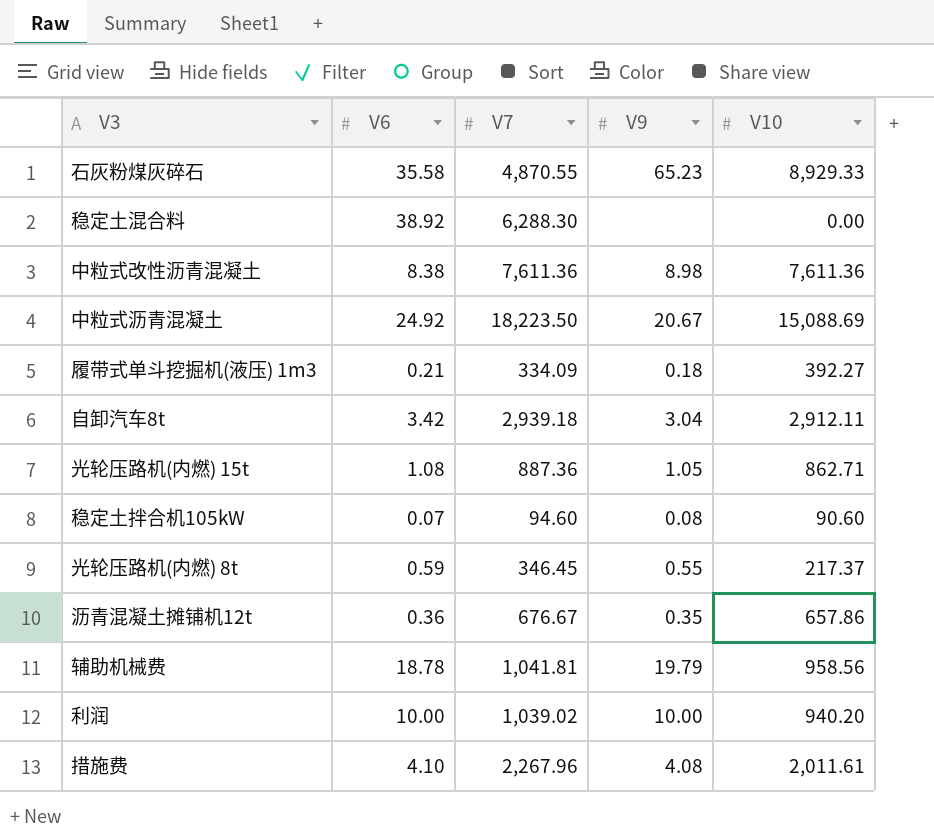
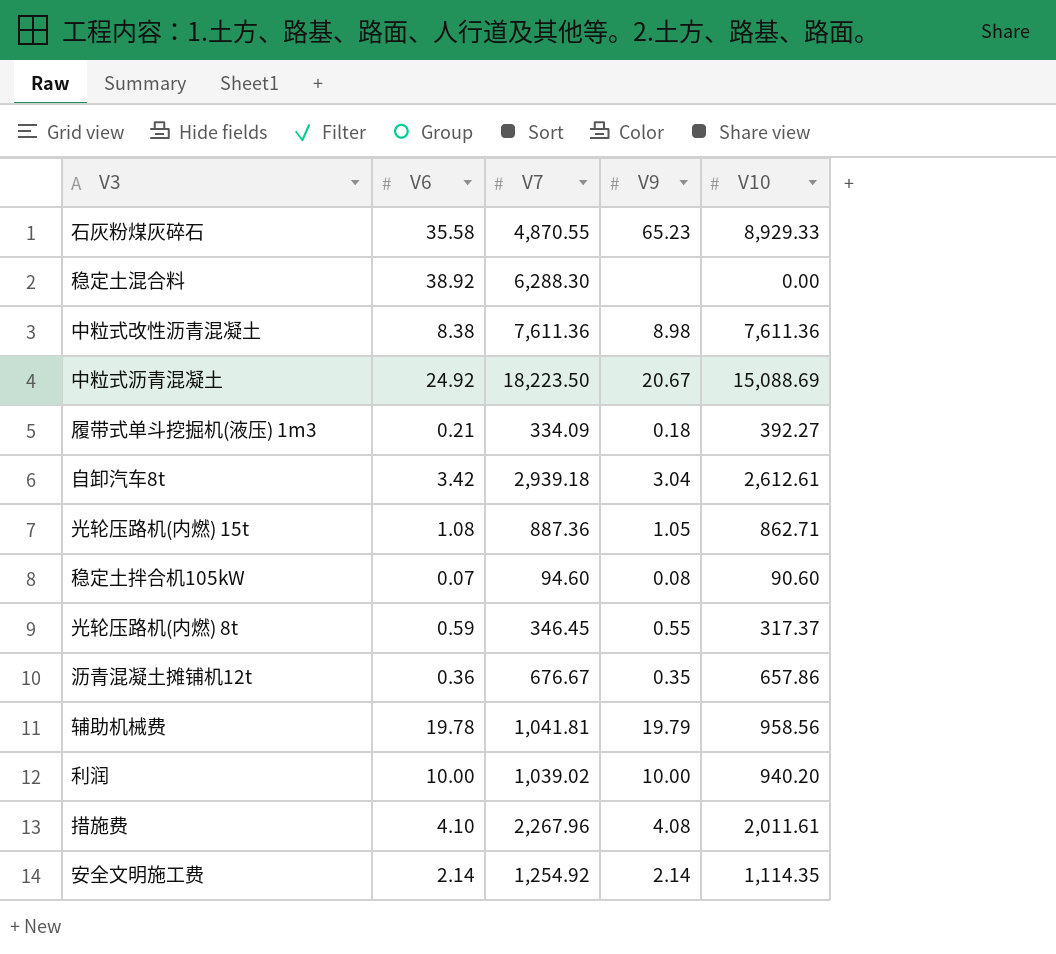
自卸汽车8t | V10: 2,912.11 -> 2,612.61
光轮压路机(内燃) 8t | V10: 217.37 -> 317.37
辅助机械费 | V6: 18.78 -> 19.78
row 安全文明施工费: none -> 2.14 | 1,254.92 | 2.14 | 1,114.35

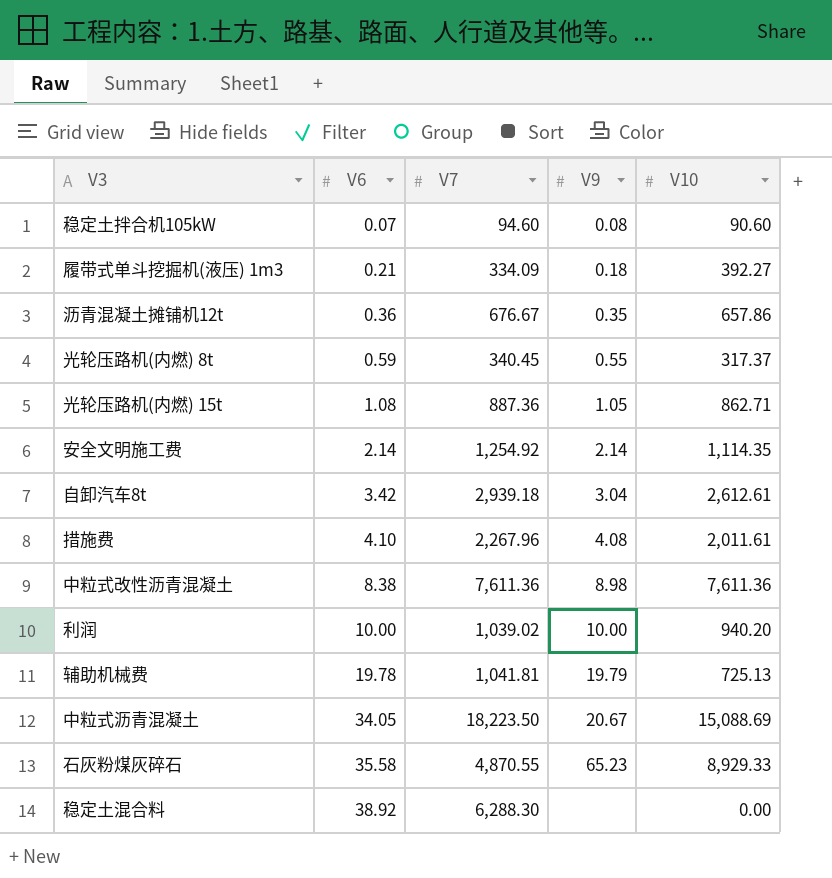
row order: none -> V6 ascending
光轮压路机(内燃) 8t | V7: 346.45 -> 340.45
辅助机械费 | V10: 958.56 -> 725.13
中粒式沥青混凝土 | V6: 24.92 -> 34.05

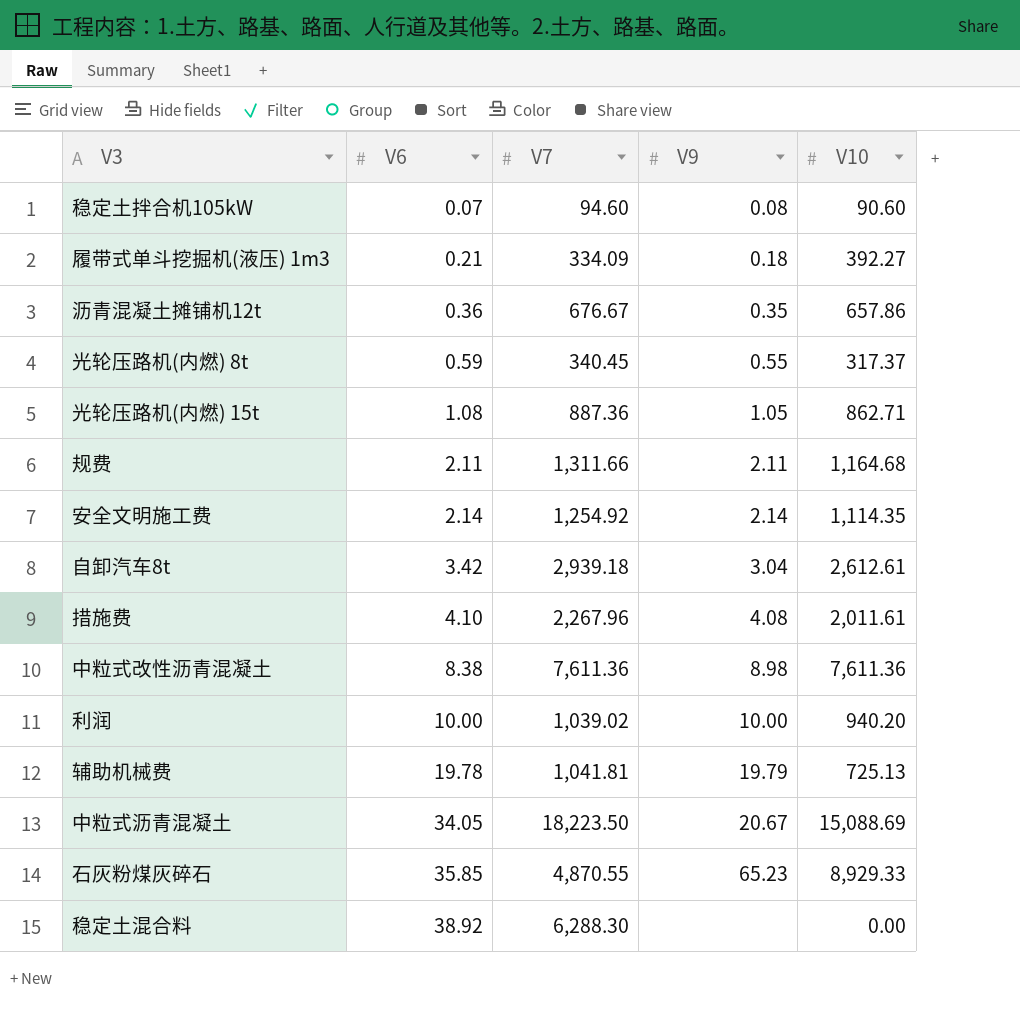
row 规费: none -> 2.11 | 1,311.66 | 2.11 | 1,164.68
石灰粉煤灰碎石 | V6: 35.58 -> 35.85

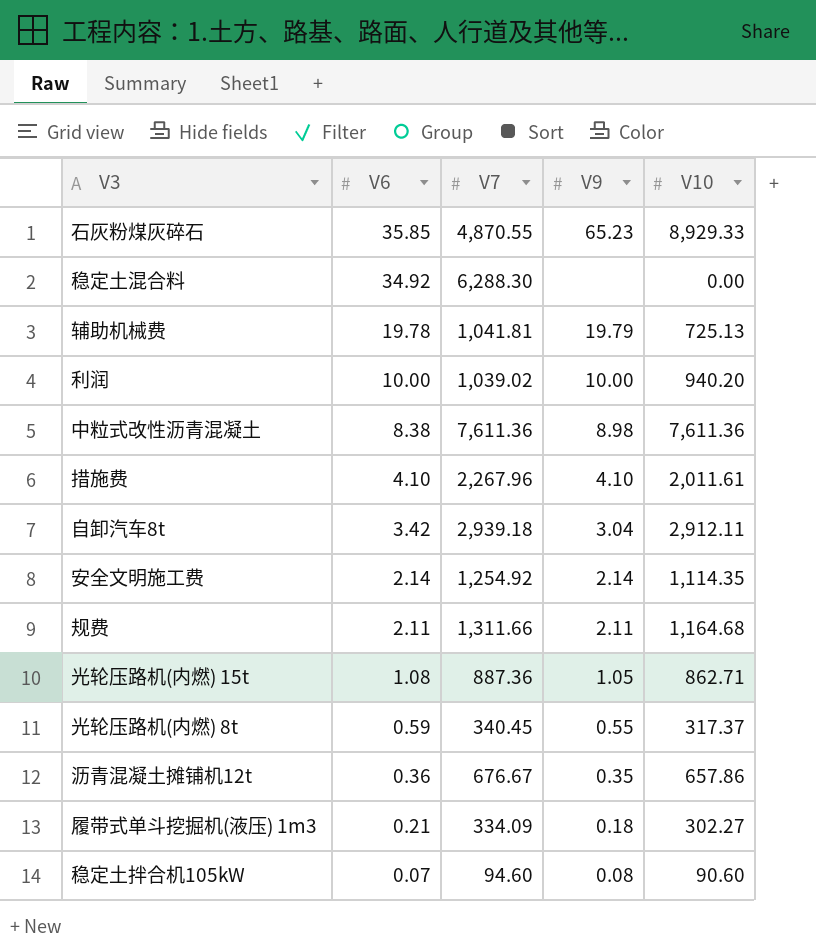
row order: V6 ascending -> V6 descending
row 中粒式沥青混凝土: 34.05 | 18,223.50 | 20.67 | 15,088.69 -> none
稳定土混合料 | V6: 38.92 -> 34.92
措施费 | V9: 4.08 -> 4.10
自卸汽车8t | V10: 2,612.61 -> 2,912.11
履带式单斗挖掘机(液压) 1m3 | V10: 392.27 -> 302.27

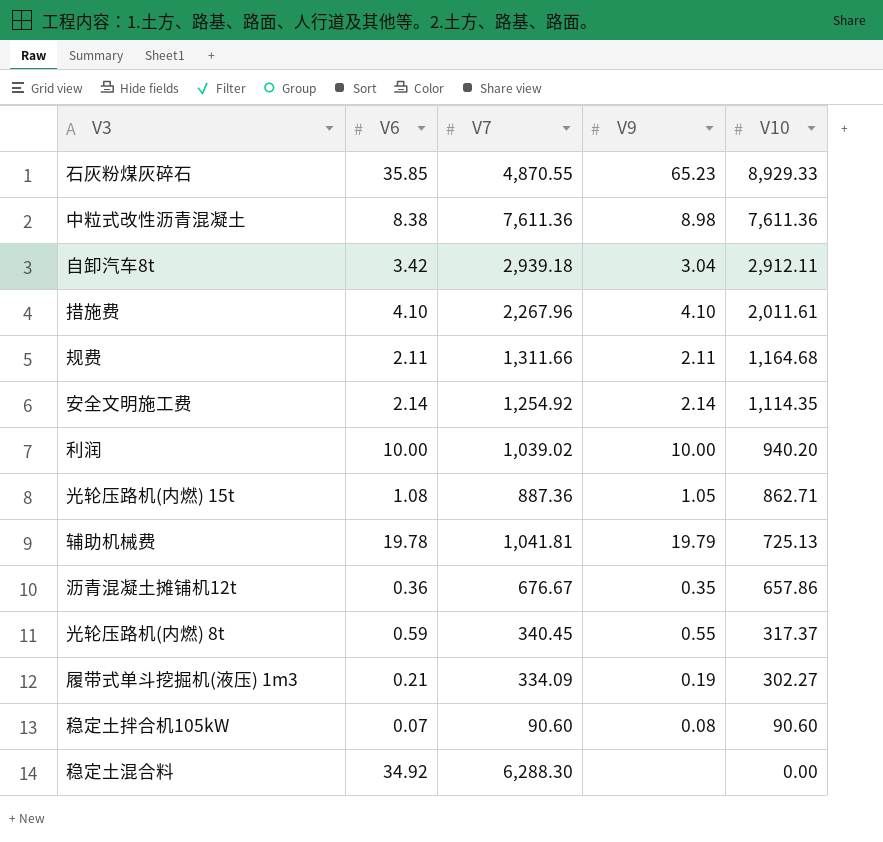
row order: V6 descending -> V10 descending
履带式单斗挖掘机(液压) 1m3 | V9: 0.18 -> 0.19
稳定土拌合机105kW | V7: 94.60 -> 90.60

